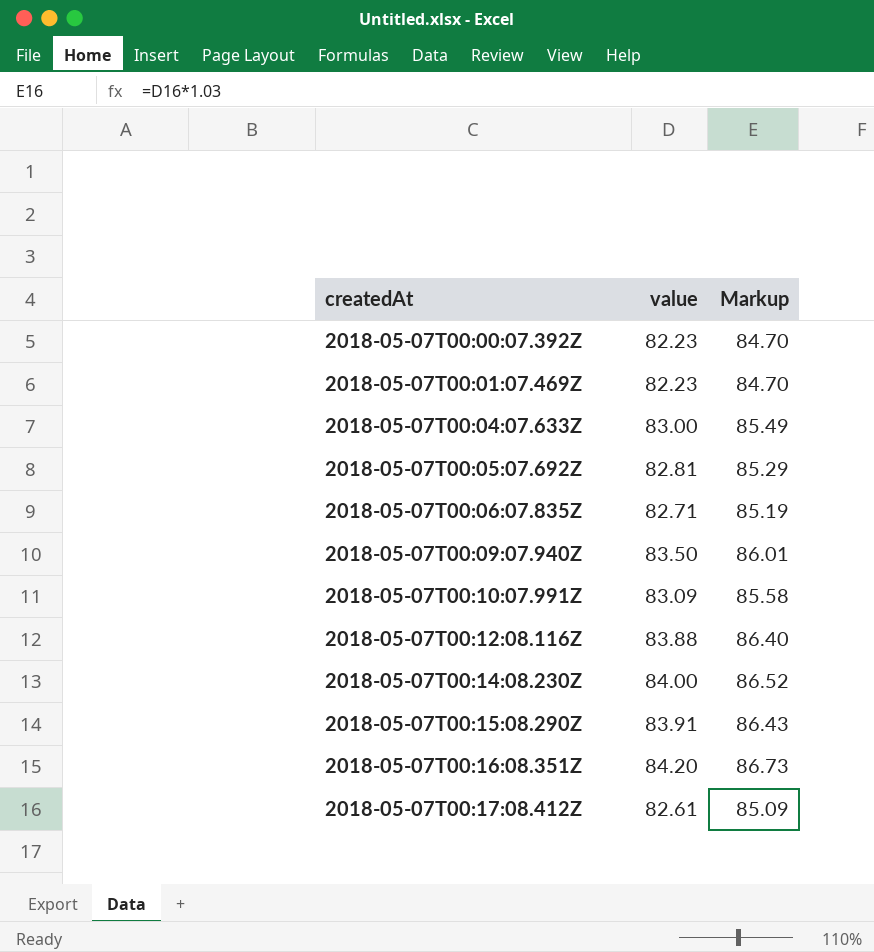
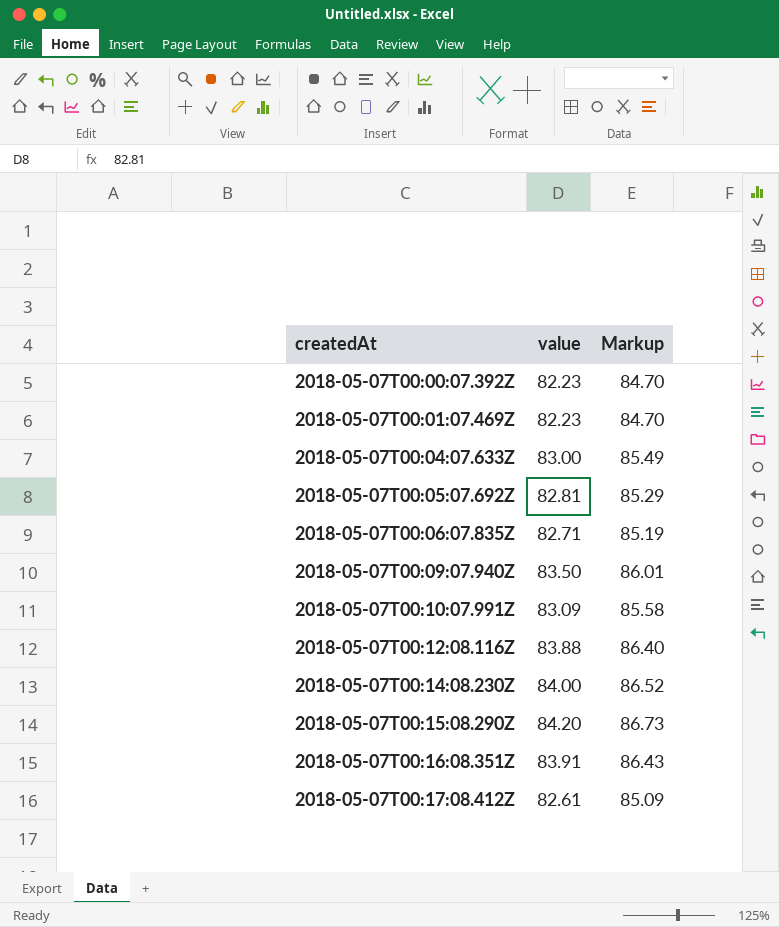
2018-05-07T00:15:08.290Z | value: 83.91 -> 84.20
2018-05-07T00:15:08.290Z | Markup: 86.43 -> 86.73
2018-05-07T00:16:08.351Z | value: 84.20 -> 83.91
2018-05-07T00:16:08.351Z | Markup: 86.73 -> 86.43

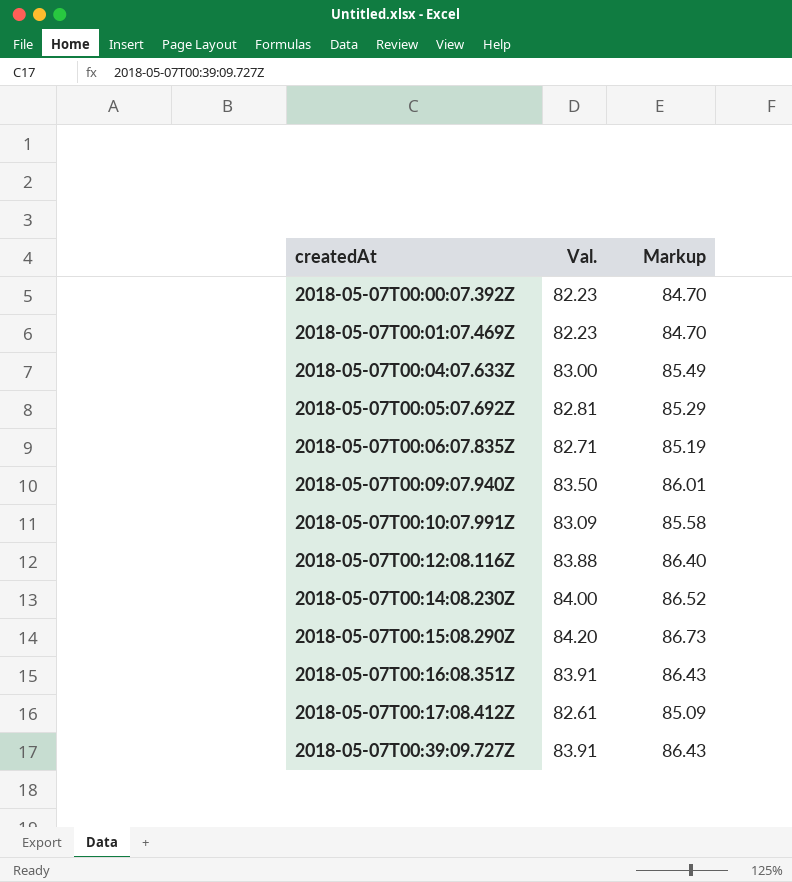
column name: value -> Val.
row 2018-05-07T00:39:09.727Z: none -> 83.91 | 86.43

